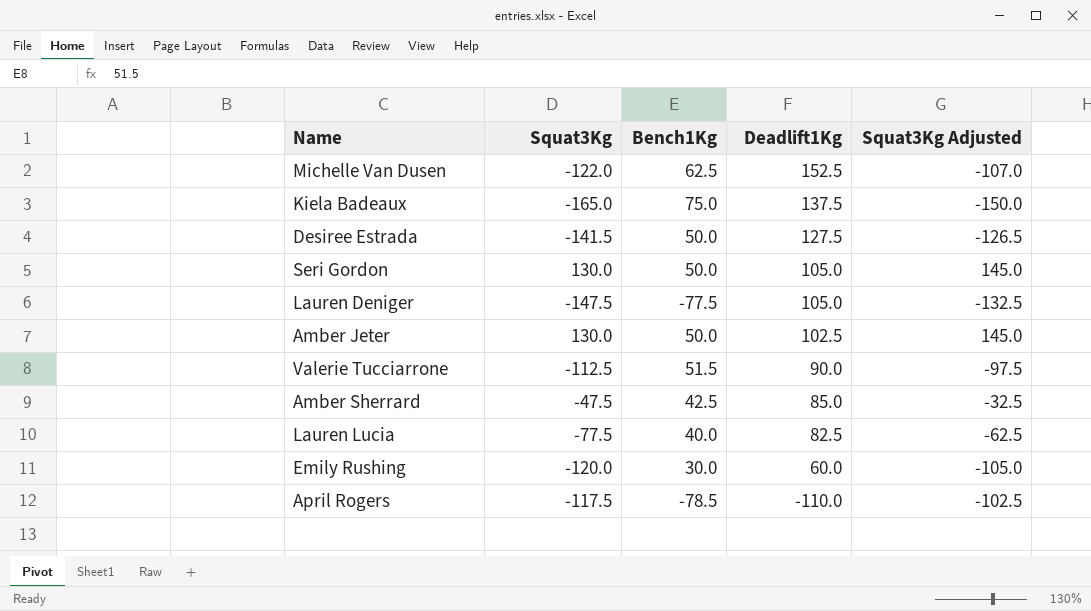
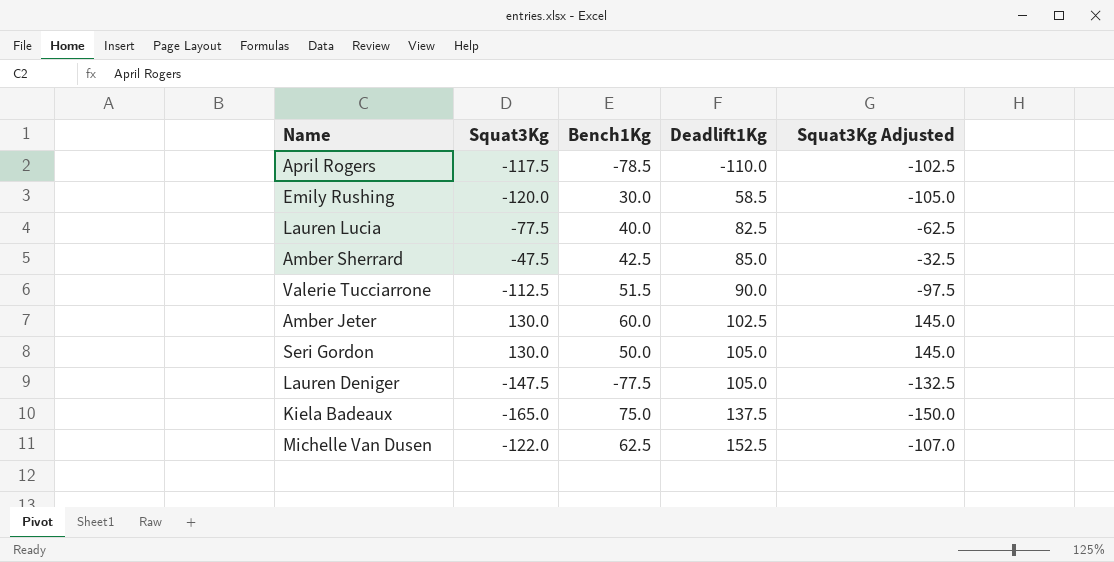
row order: Deadlift1Kg descending -> Deadlift1Kg ascending
row Desiree Estrada: -141.5 | 50.0 | 127.5 | -126.5 -> none
Emily Rushing | Deadlift1Kg: 60.0 -> 58.5
Amber Jeter | Bench1Kg: 50.0 -> 60.0

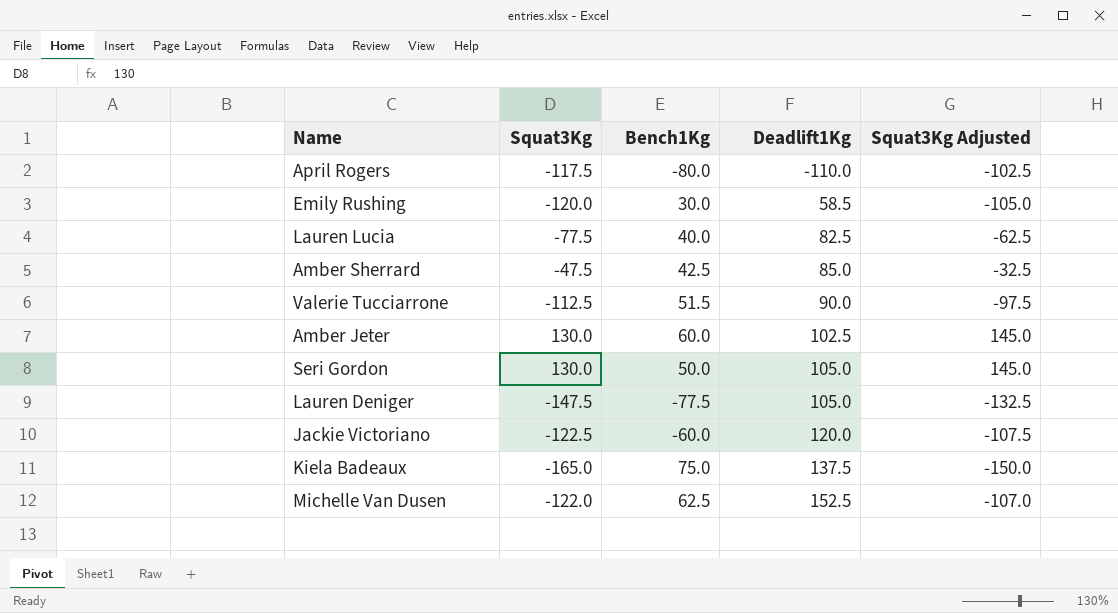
April Rogers | Bench1Kg: -78.5 -> -80.0
row Jackie Victoriano: none -> -122.5 | -60.0 | 120.0 | -107.5

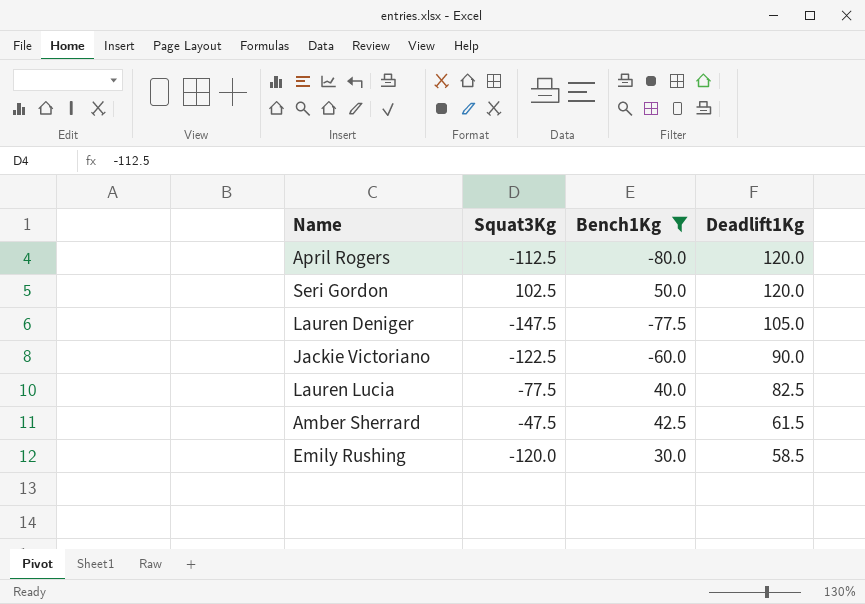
filter: none -> Bench1Kg <= 50.0
row order: Deadlift1Kg ascending -> Deadlift1Kg descending
column Squat3Kg Adjusted | formula: [Squat3Kg] + 15 -> none
April Rogers | Squat3Kg: -117.5 -> -112.5
April Rogers | Deadlift1Kg: -110.0 -> 120.0
Seri Gordon | Squat3Kg: 130.0 -> 102.5
Seri Gordon | Deadlift1Kg: 105.0 -> 120.0
Jackie Victoriano | Deadlift1Kg: 120.0 -> 90.0
Amber Sherrard | Deadlift1Kg: 85.0 -> 61.5

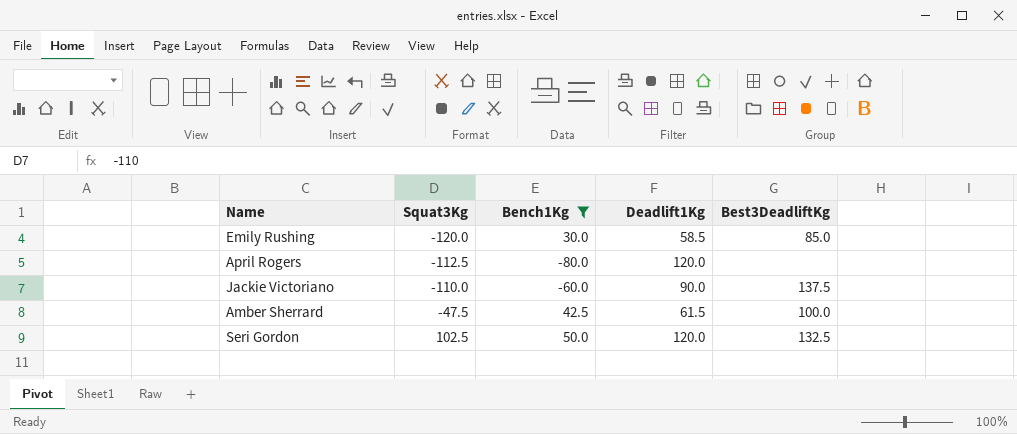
row order: Deadlift1Kg descending -> Squat3Kg ascending
column Best3DeadliftKg | position: none -> 5
row Lauren Deniger: -147.5 | -77.5 | 105.0 -> none
row Lauren Lucia: -77.5 | 40.0 | 82.5 -> none
Jackie Victoriano | Squat3Kg: -122.5 -> -110.0

